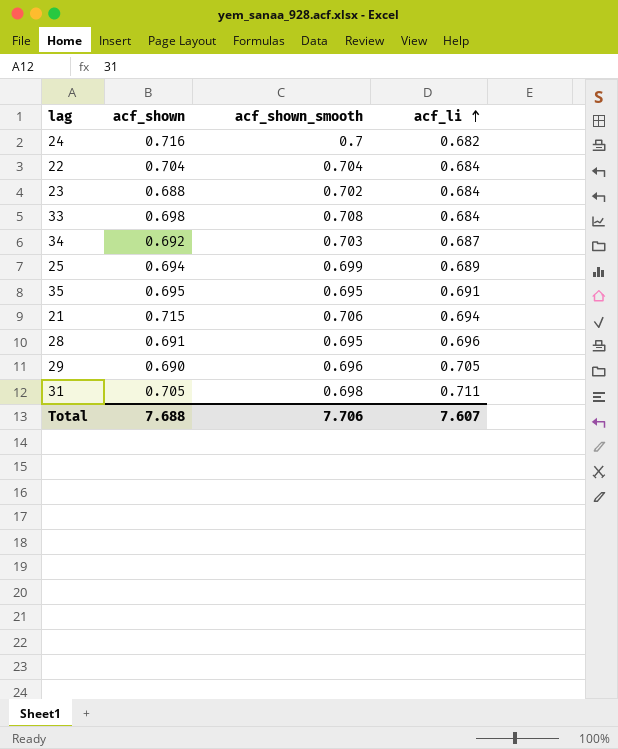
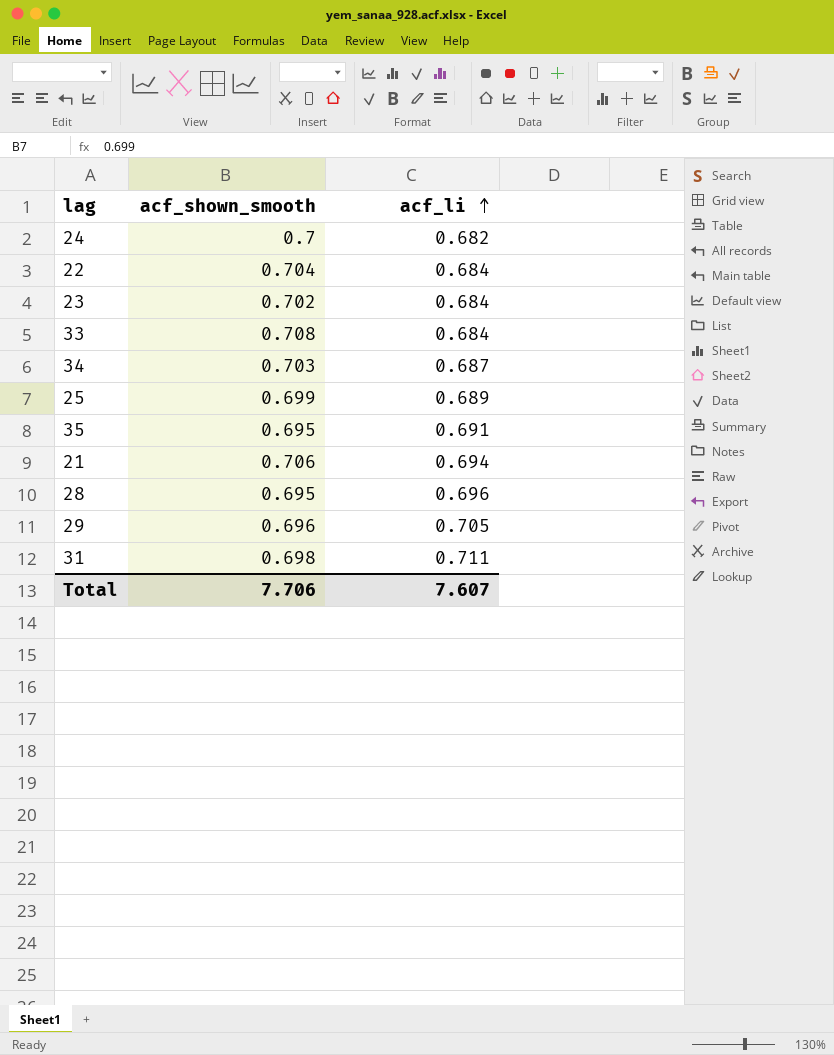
column acf_shown | position: 2 -> none

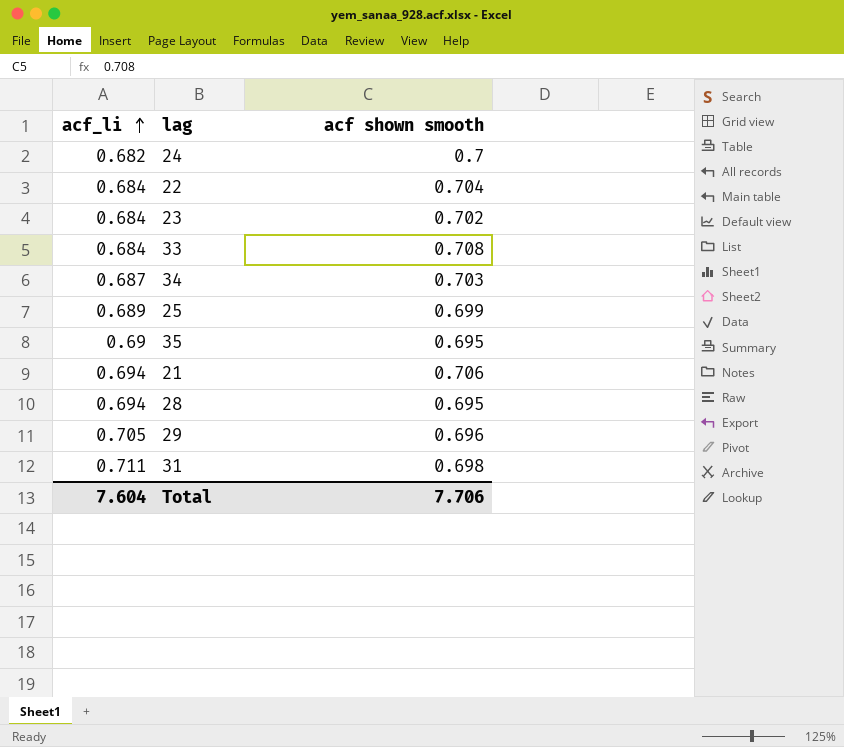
column acf_li | position: 3 -> 1
column name: acf_shown_smooth -> acf shown smooth
35 | acf_li: 0.691 -> 0.69
28 | acf_li: 0.696 -> 0.694
Total | acf_li: 7.607 -> 7.604

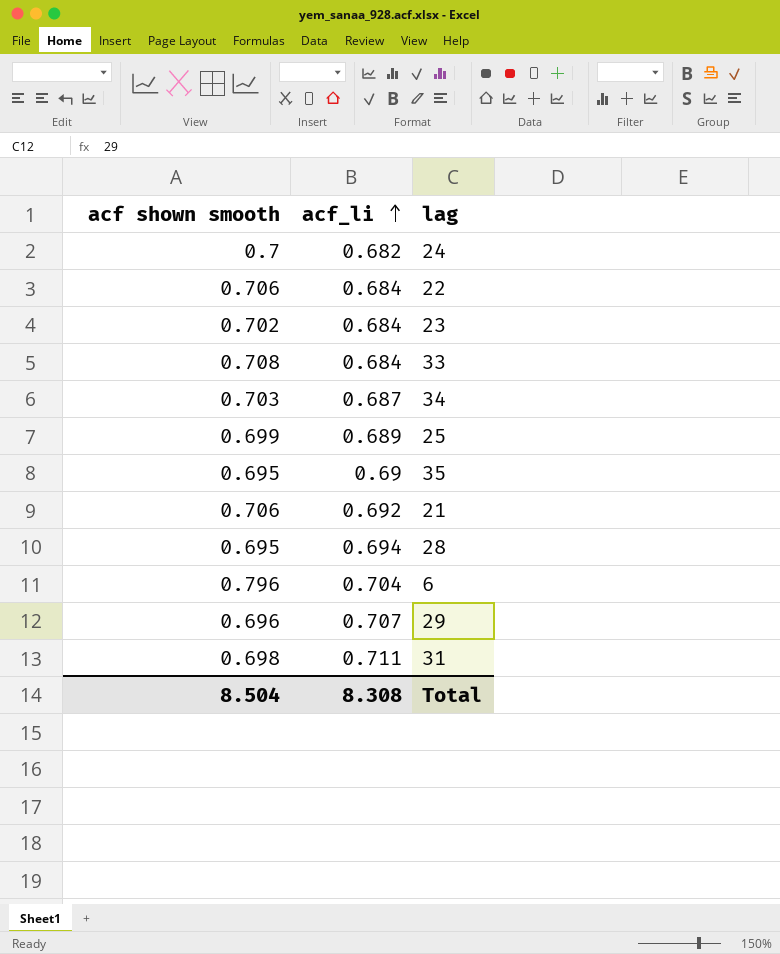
column acf shown smooth | position: 3 -> 1
22 | acf shown smooth: 0.704 -> 0.706
21 | acf_li: 0.694 -> 0.692
row 6: none -> 0.796 | 0.704
29 | acf_li: 0.705 -> 0.707
Total | acf shown smooth: 7.706 -> 8.504
Total | acf_li: 7.604 -> 8.308

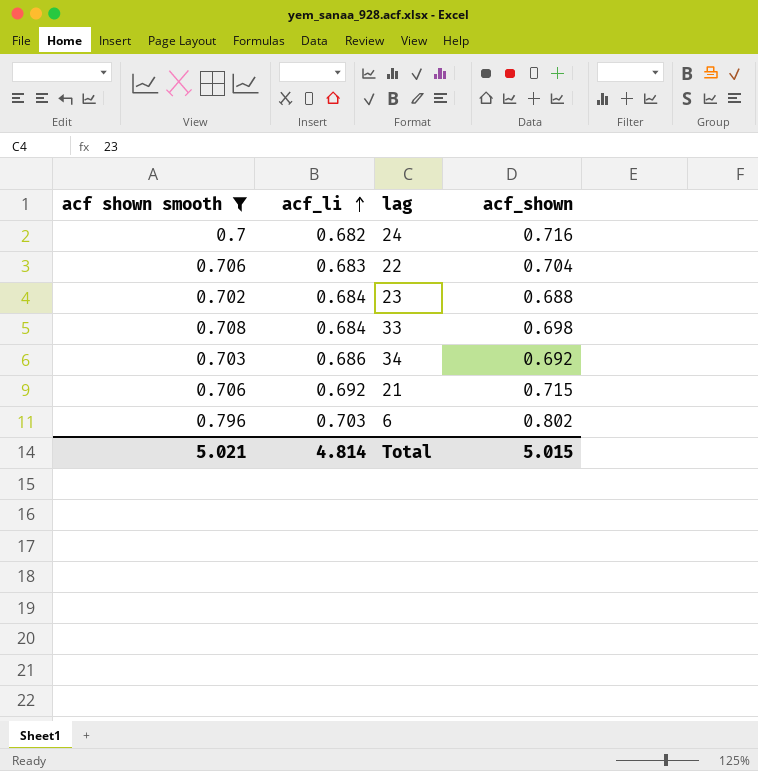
filter: none -> acf shown smooth >= 0.7
column acf_shown | position: none -> 4
22 | acf_li: 0.684 -> 0.683
34 | acf_li: 0.687 -> 0.686
6 | acf_li: 0.704 -> 0.703
Total | acf shown smooth: 8.504 -> 5.021
Total | acf_li: 8.308 -> 4.814

